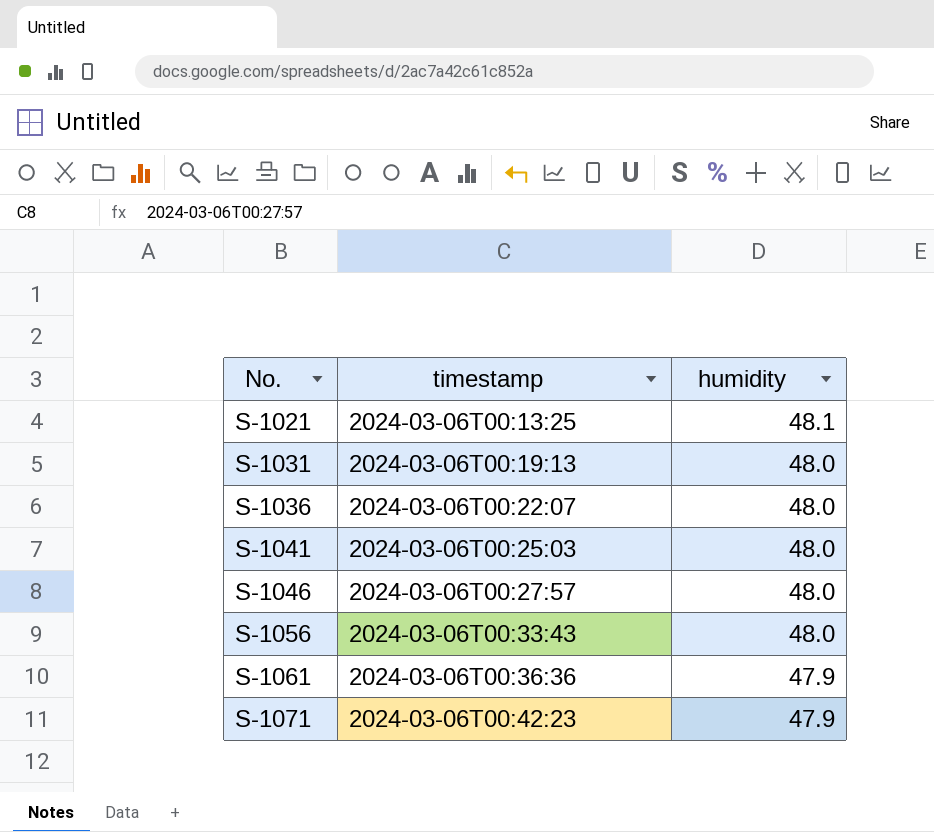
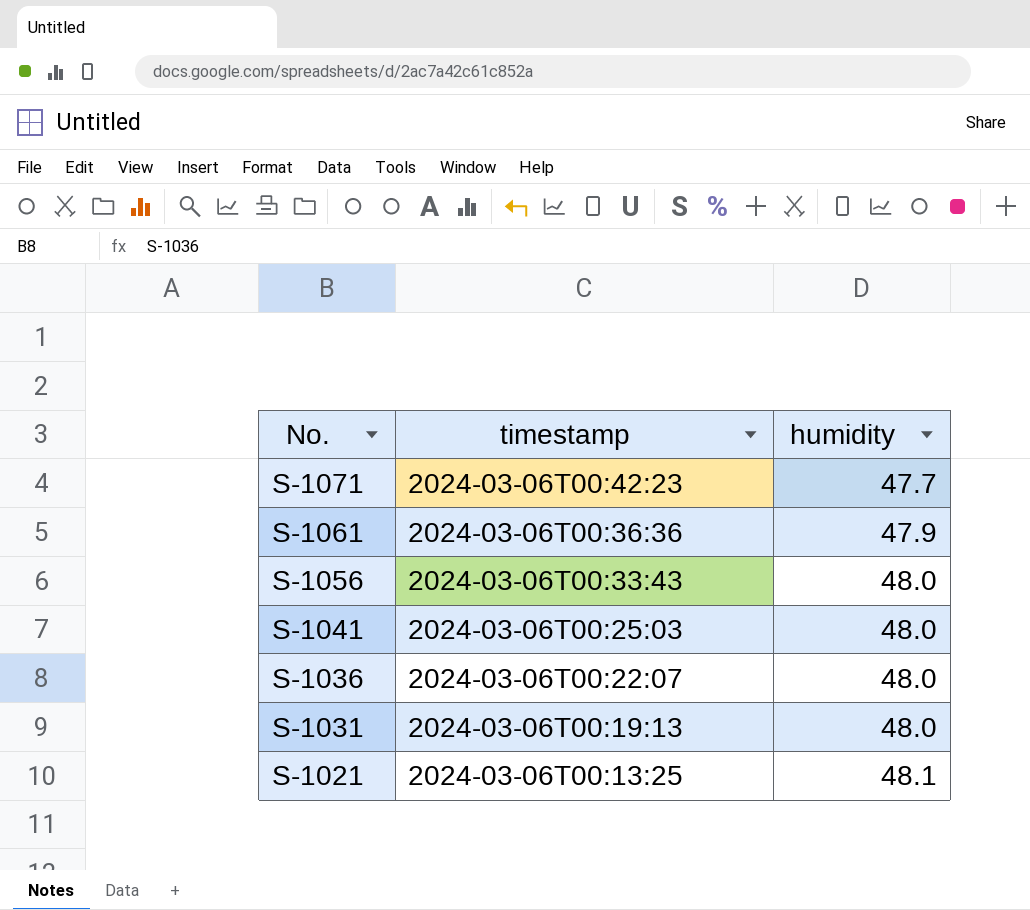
row order: No. ascending -> No. descending
row S-1046: 2024-03-06T00:27:57 | 48.0 -> none
S-1071 | humidity: 47.9 -> 47.7

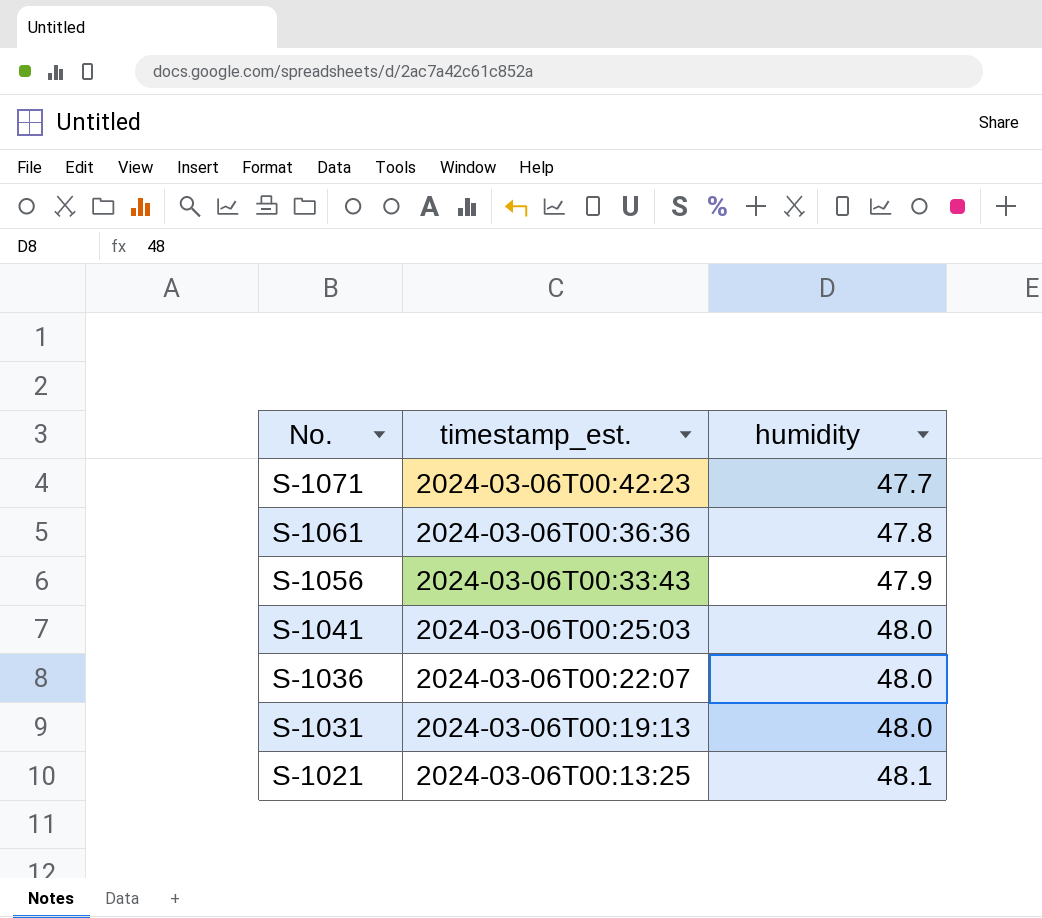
column name: timestamp -> timestamp_est.
S-1061 | humidity: 47.9 -> 47.8
S-1056 | humidity: 48.0 -> 47.9

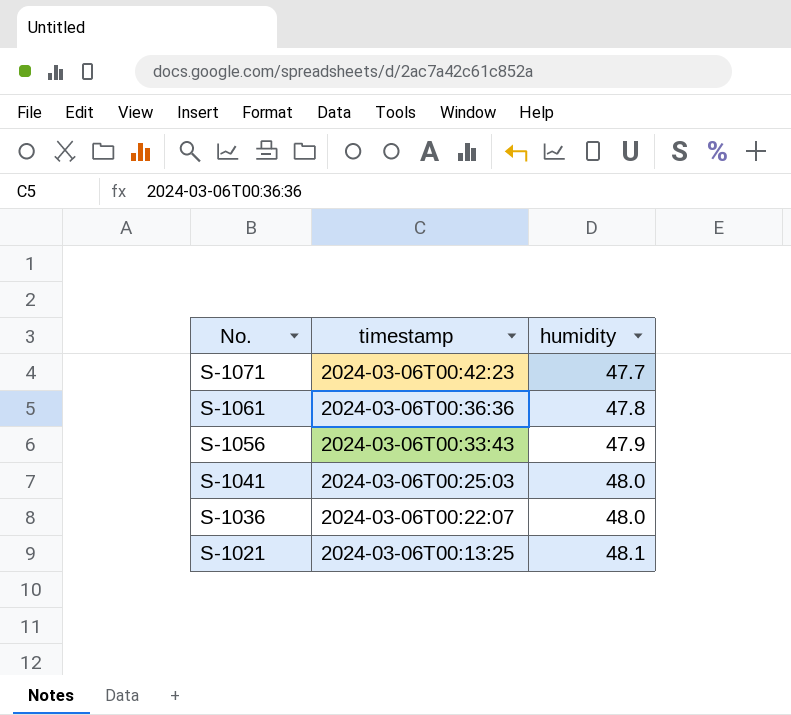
column name: timestamp_est. -> timestamp
row S-1031: 2024-03-06T00:19:13 | 48.0 -> none

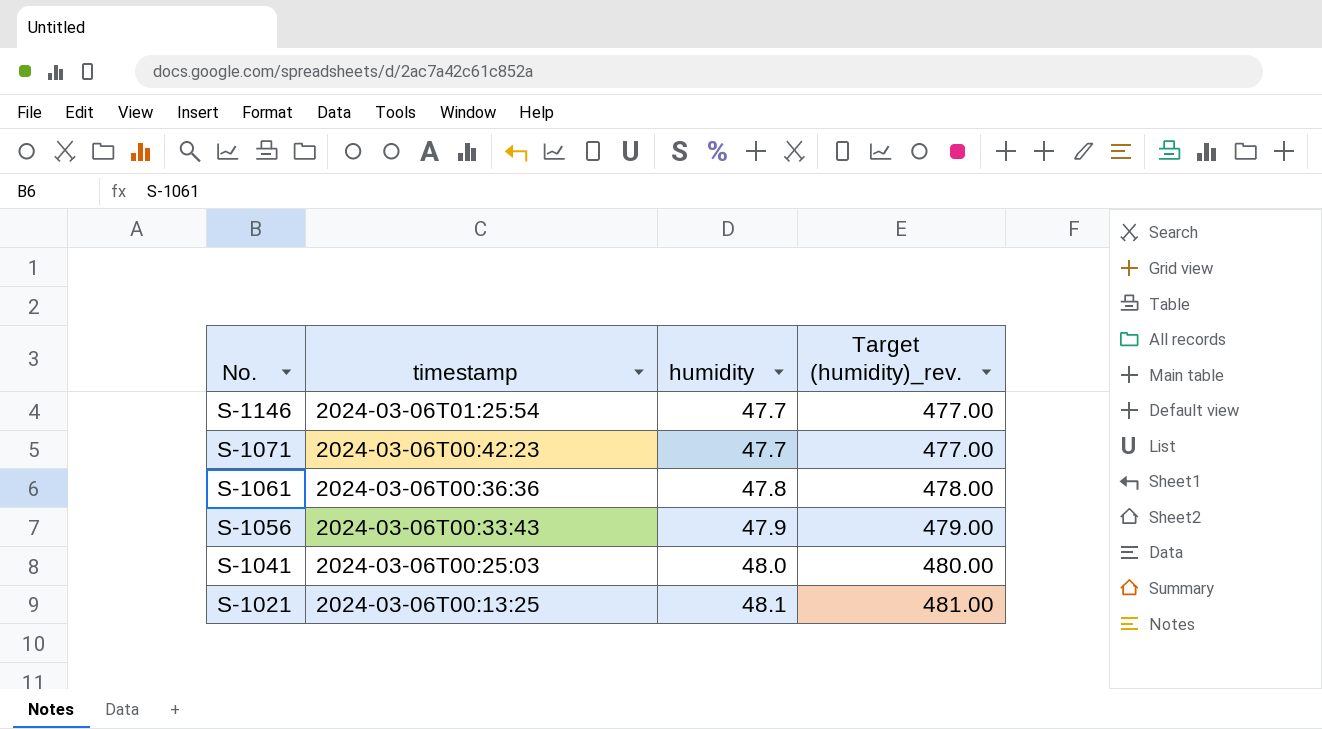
column Target (humidity)_rev. | formula: none -> [humidity] * 10
row S-1036: 2024-03-06T00:22:07 | 48.0 -> none
row S-1146: none -> 2024-03-06T01:25:54 | 47.7 | 477.00

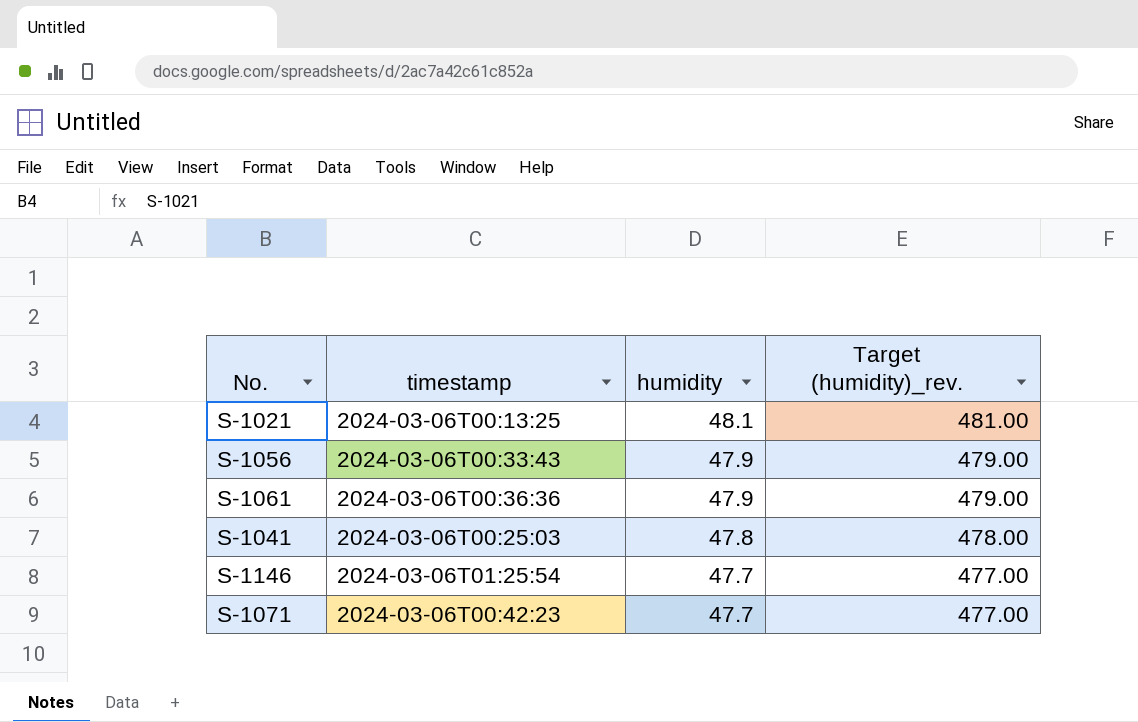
row order: No. descending -> humidity descending
S-1061 | humidity: 47.8 -> 47.9
S-1061 | Target (humidity)_rev.: 478.00 -> 479.00
S-1041 | humidity: 48.0 -> 47.8
S-1041 | Target (humidity)_rev.: 480.00 -> 478.00

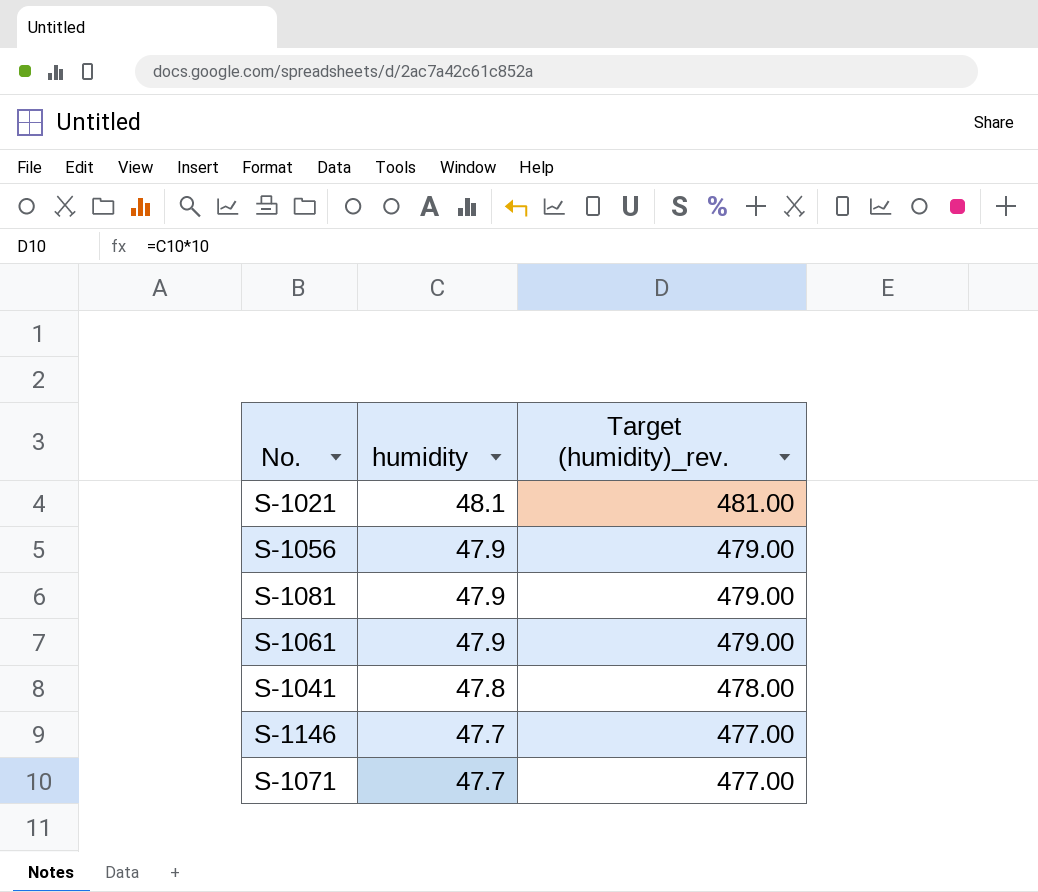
column timestamp | position: 2 -> none
row S-1081: none -> 47.9 | 479.00

